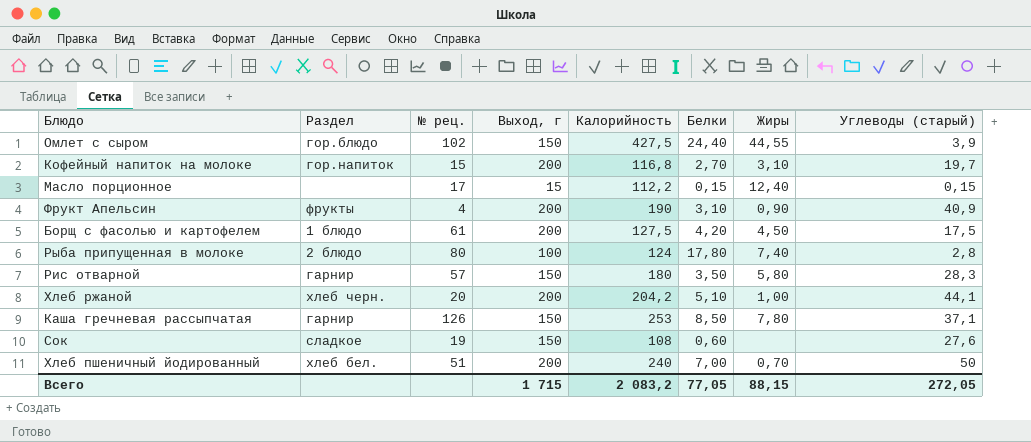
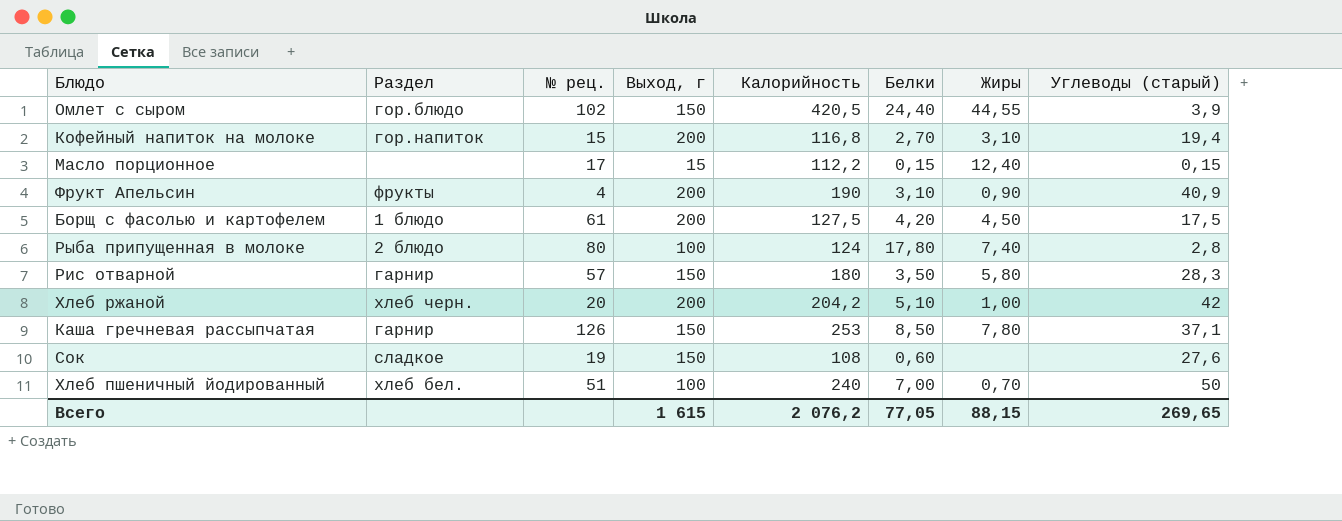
Омлет с сыром | Калорийность: 427,5 -> 420,5
Кофейный напиток на молоке | Углеводы (старый): 19,7 -> 19,4
Хлеб ржаной | Углеводы (старый): 44,1 -> 42
Хлеб пшеничный йодированный | Выход, г: 200 -> 100
Всего | Выход, г: 1 715 -> 1 615
Всего | Калорийность: 2 083,2 -> 2 076,2
Всего | Углеводы (старый): 272,05 -> 269,65

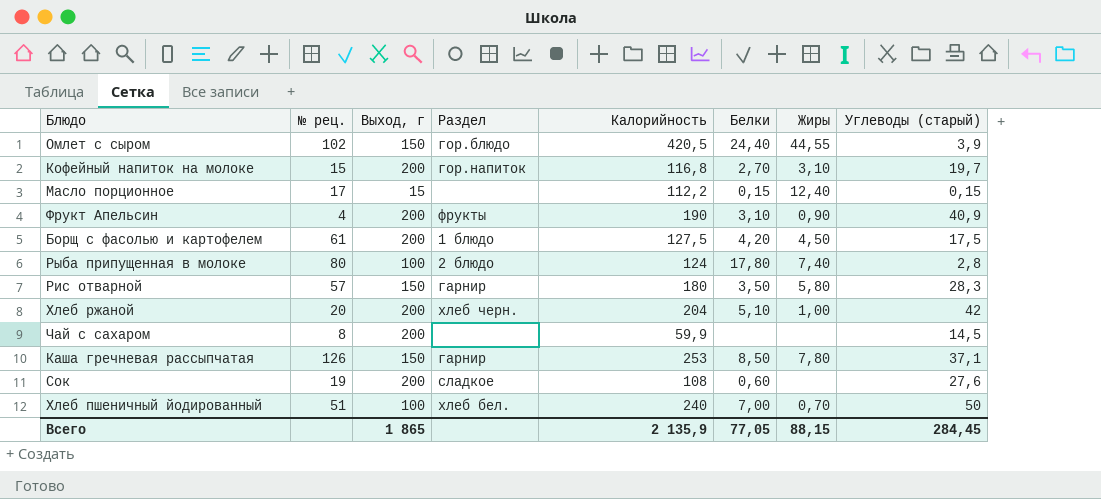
column Раздел | position: 2 -> 4
Кофейный напиток на молоке | Углеводы (старый): 19,4 -> 19,7
Хлеб ржаной | Калорийность: 204,2 -> 204
row Чай с сахаром: none -> 8 | 200 | none | 59,9 | none | none | 14,5
Сок | Выход, г: 150 -> 200
Всего | Выход, г: 1 615 -> 1 865
Всего | Калорийность: 2 076,2 -> 2 135,9
Всего | Углеводы (старый): 269,65 -> 284,45

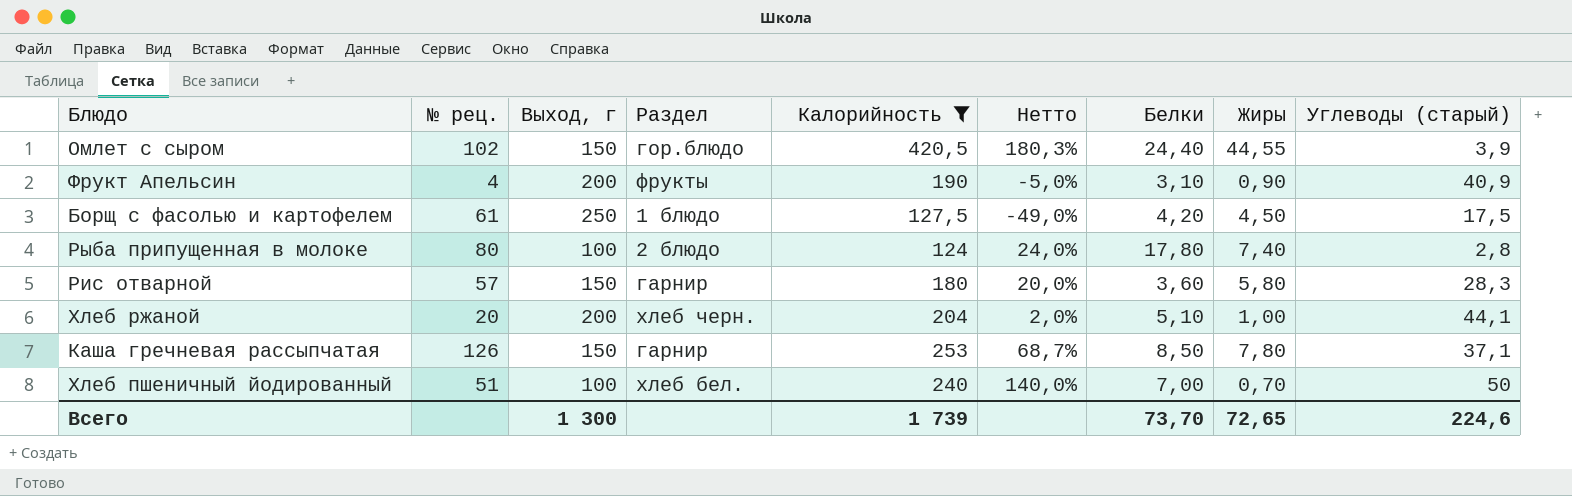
filter: none -> Калорийность >= 124
column Нетто | formula: none -> ([Калорийность] - [Выход, г]) / [Выход, г]
Борщ с фасолью и картофелем | Выход, г: 200 -> 250
Рис отварной | Белки: 3,50 -> 3,60
Хлеб ржаной | Углеводы (старый): 42 -> 44,1
Всего | Выход, г: 1 865 -> 1 300
Всего | Калорийность: 2 135,9 -> 1 739
Всего | Белки: 77,05 -> 73,70
Всего | Жиры: 88,15 -> 72,65
Всего | Углеводы (старый): 284,45 -> 224,6

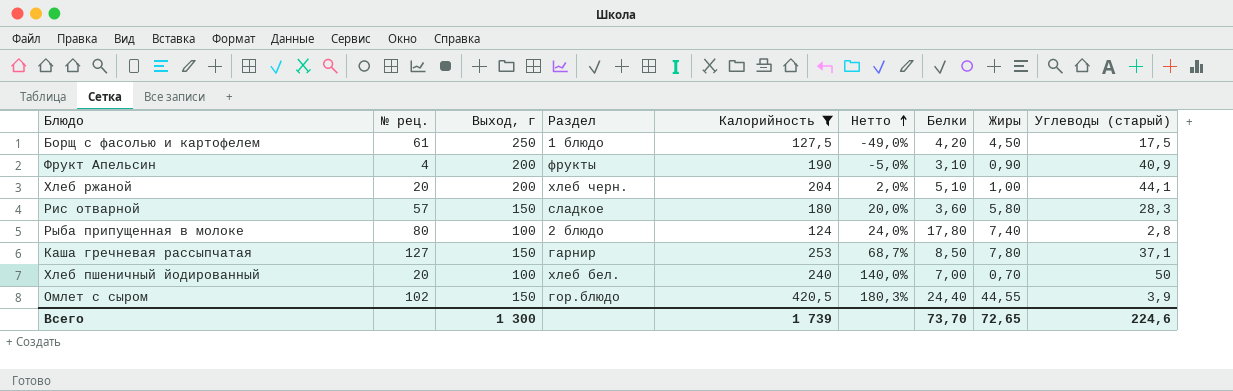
row order: none -> Нетто ascending
Рис отварной | Раздел: гарнир -> сладкое
Каша гречневая рассыпчатая | № рец.: 126 -> 127
Хлеб пшеничный йодированный | № рец.: 51 -> 20

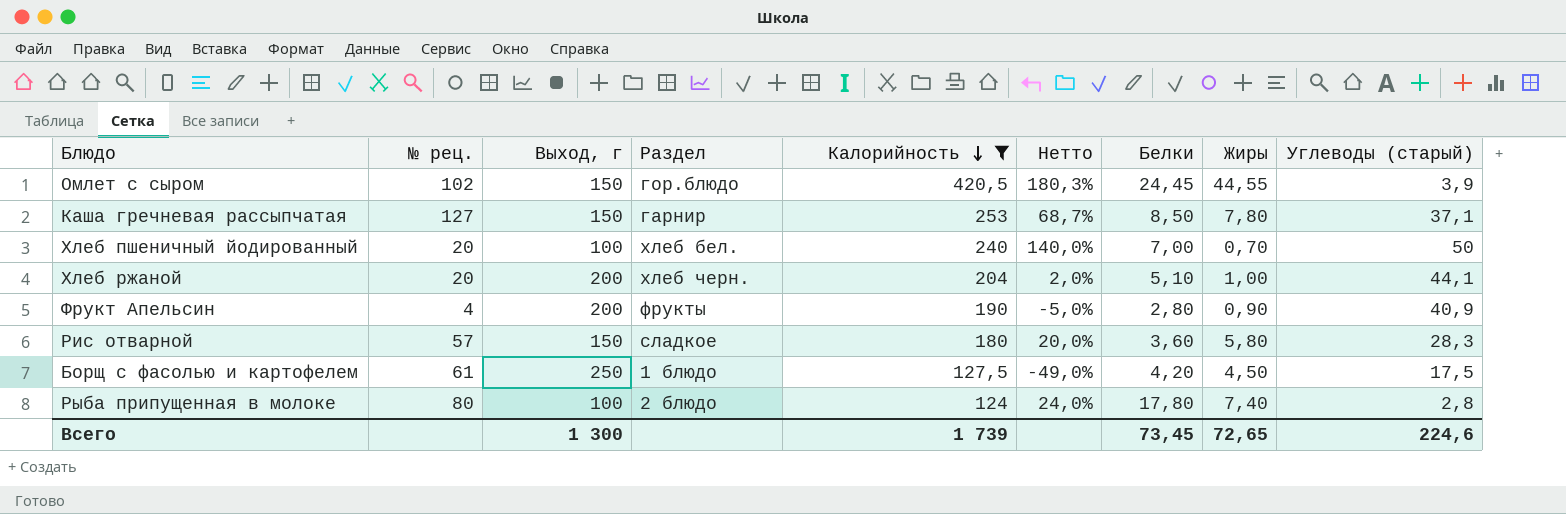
row order: Нетто ascending -> Калорийность descending
Омлет с сыром | Белки: 24,40 -> 24,45
Фрукт Апельсин | Белки: 3,10 -> 2,80
Всего | Белки: 73,70 -> 73,45

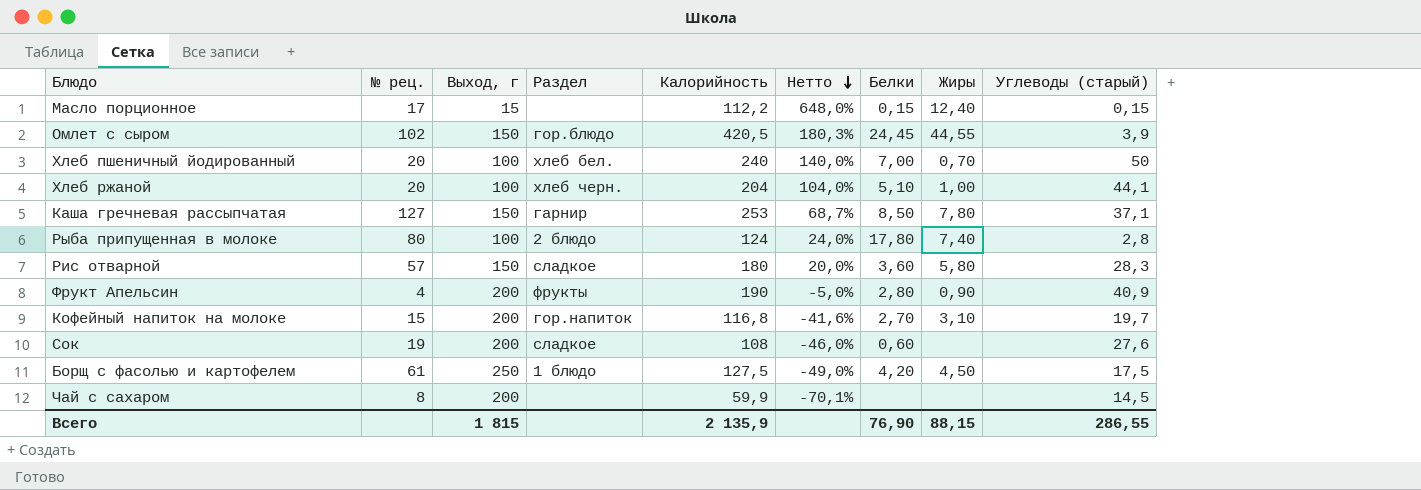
filter: Калорийность >= 124 -> none
row order: Калорийность descending -> Нетто descending
Хлеб ржаной | Выход, г: 200 -> 100
Хлеб ржаной | Нетто: 2,0% -> 104,0%
Всего | Выход, г: 1 300 -> 1 815
Всего | Калорийность: 1 739 -> 2 135,9
Всего | Белки: 73,45 -> 76,90
Всего | Жиры: 72,65 -> 88,15
Всего | Углеводы (старый): 224,6 -> 286,55

